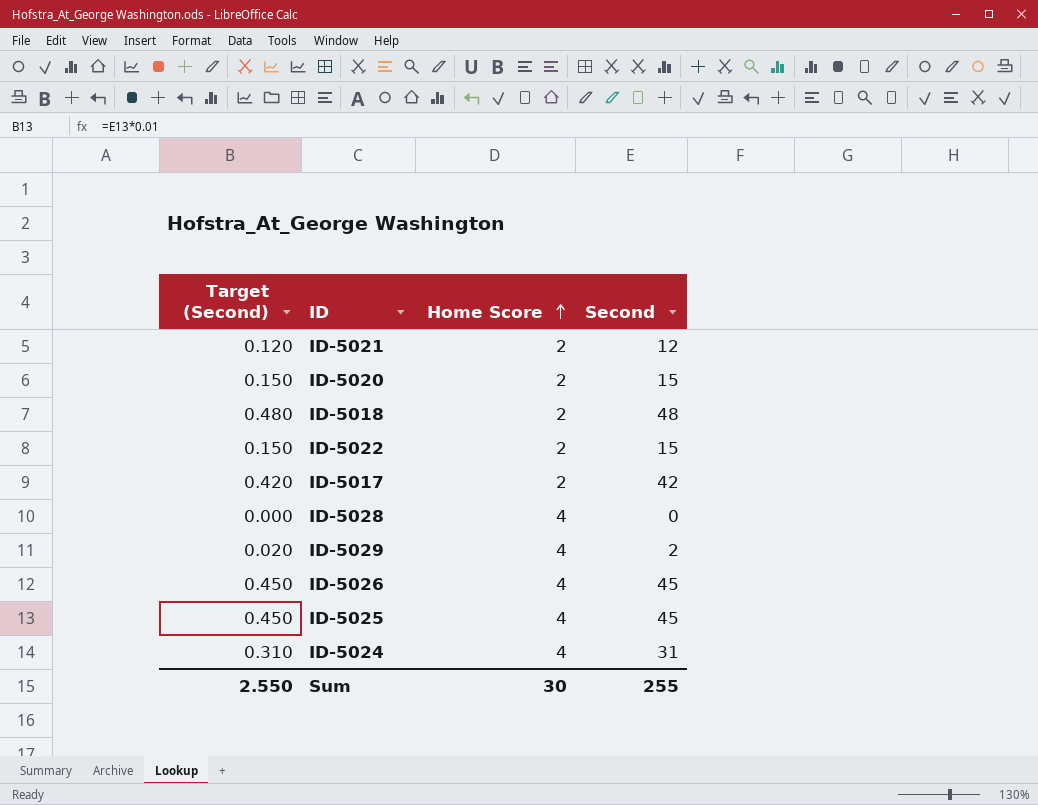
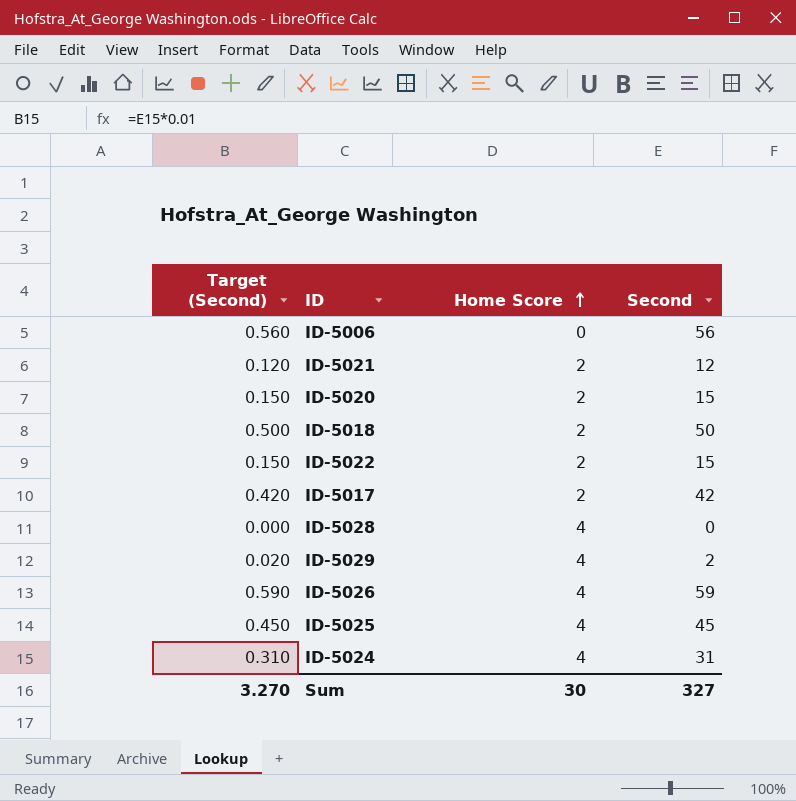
row ID-5006: none -> 0.560 | 0 | 56
ID-5018 | Target (Second): 0.480 -> 0.500
ID-5018 | Second: 48 -> 50
ID-5026 | Target (Second): 0.450 -> 0.590
ID-5026 | Second: 45 -> 59
Sum | Target (Second): 2.550 -> 3.270
Sum | Second: 255 -> 327

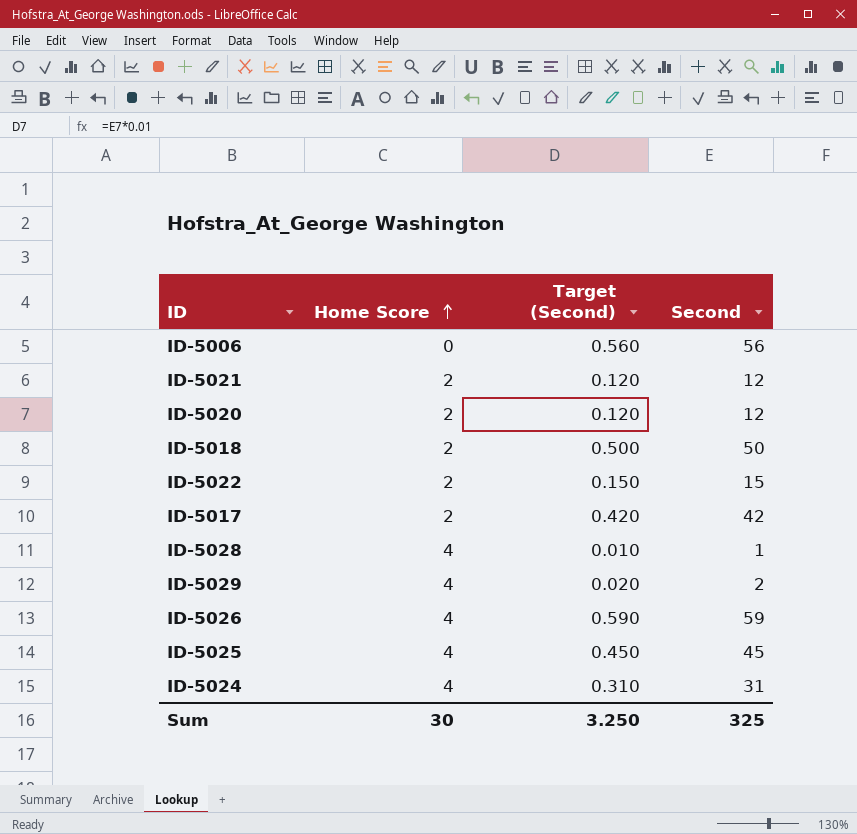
column Target (Second) | position: 1 -> 3
ID-5020 | Target (Second): 0.150 -> 0.120
ID-5020 | Second: 15 -> 12
ID-5028 | Target (Second): 0.000 -> 0.010
ID-5028 | Second: 0 -> 1
Sum | Target (Second): 3.270 -> 3.250
Sum | Second: 327 -> 325

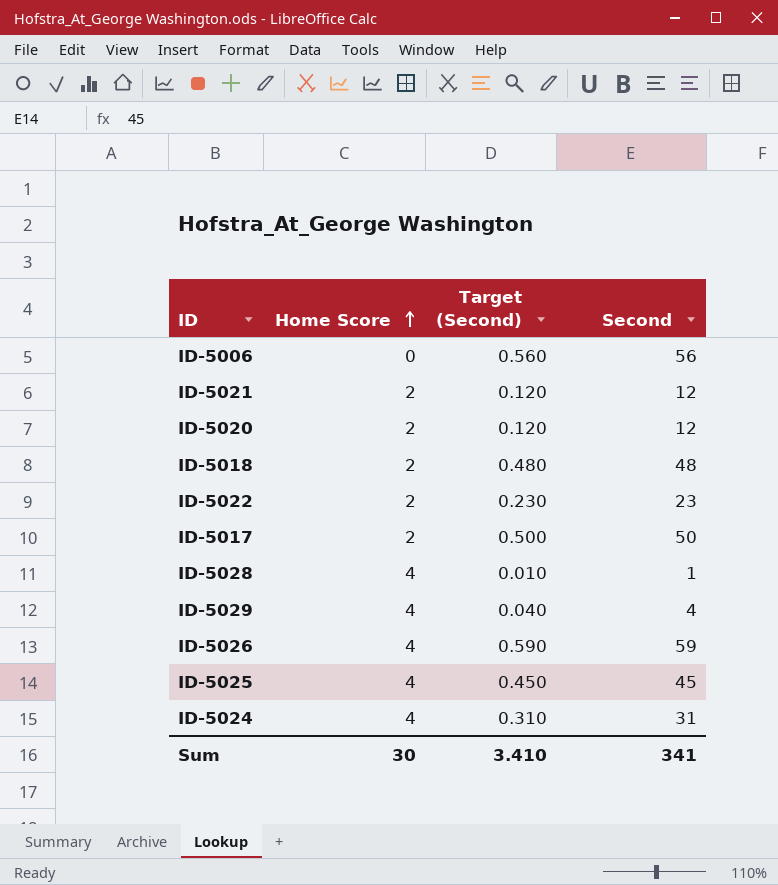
ID-5018 | Target (Second): 0.500 -> 0.480
ID-5018 | Second: 50 -> 48
ID-5022 | Target (Second): 0.150 -> 0.230
ID-5022 | Second: 15 -> 23
ID-5017 | Target (Second): 0.420 -> 0.500
ID-5017 | Second: 42 -> 50
ID-5029 | Target (Second): 0.020 -> 0.040
ID-5029 | Second: 2 -> 4
Sum | Target (Second): 3.250 -> 3.410
Sum | Second: 325 -> 341

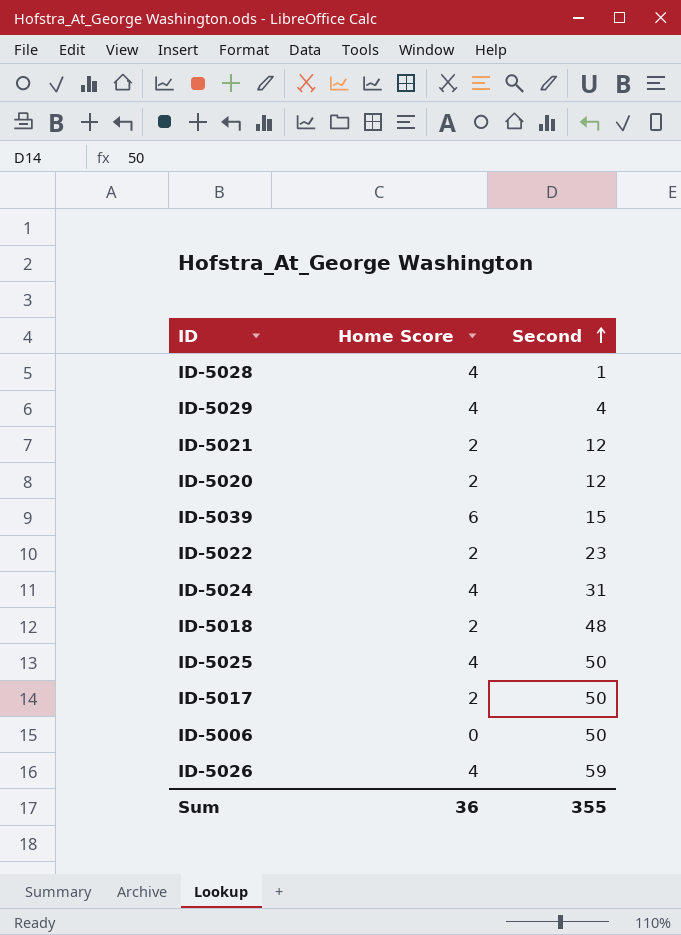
row order: Home Score ascending -> Second ascending
column Target (Second) | formula: [Second] * 0.01 -> none
row ID-5039: none -> 6 | 15
ID-5025 | Second: 45 -> 50
ID-5006 | Second: 56 -> 50
Sum | Home Score: 30 -> 36
Sum | Second: 341 -> 355

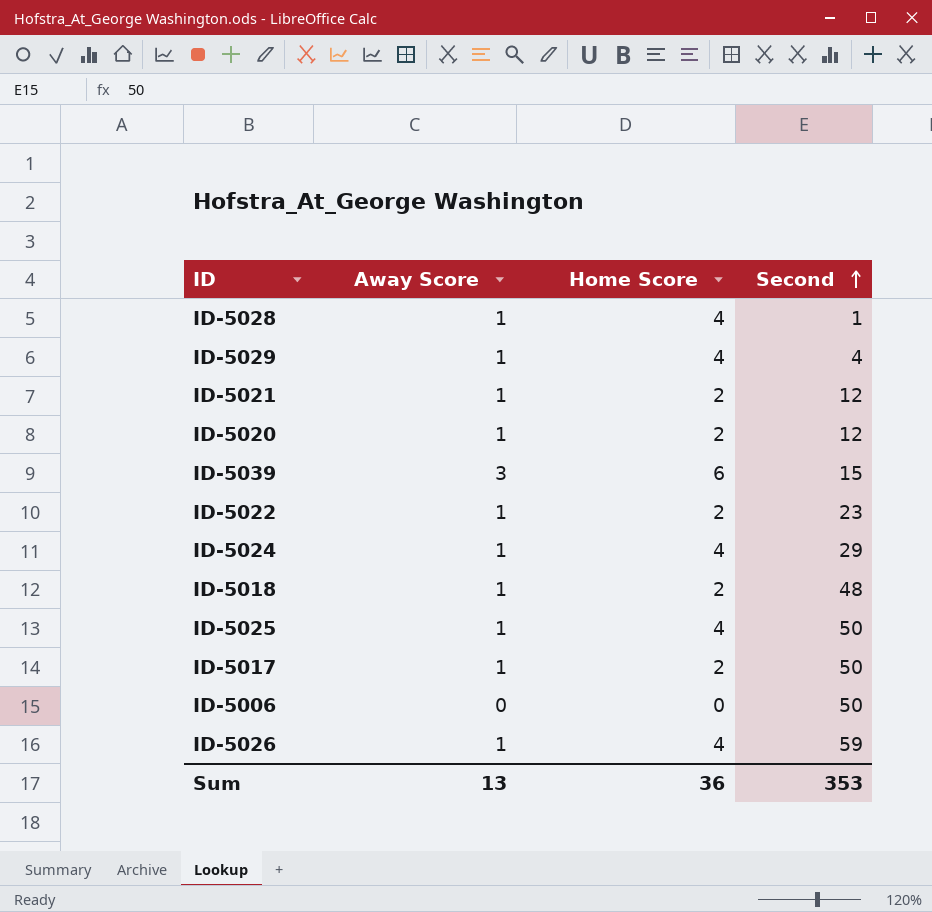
column Away Score | position: none -> 2
ID-5024 | Second: 31 -> 29
Sum | Second: 355 -> 353

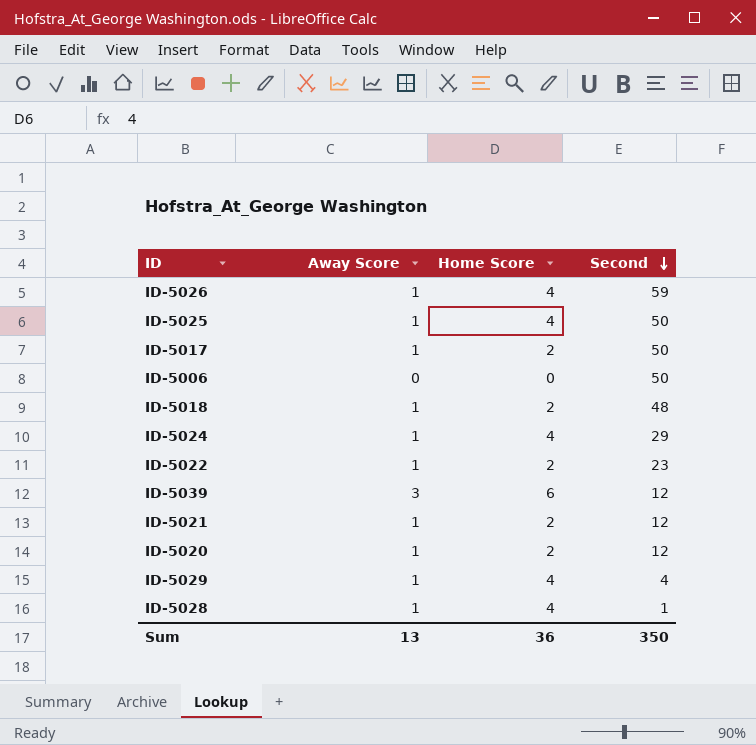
row order: Second ascending -> Second descending
ID-5039 | Second: 15 -> 12
Sum | Second: 353 -> 350

